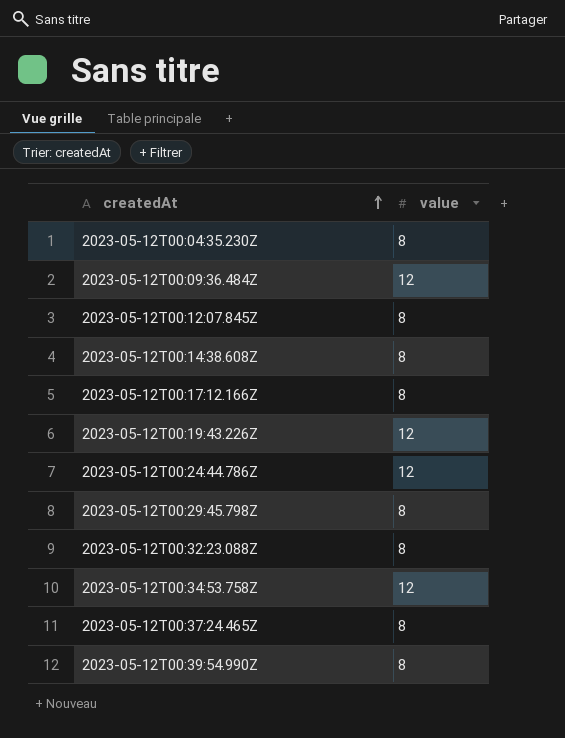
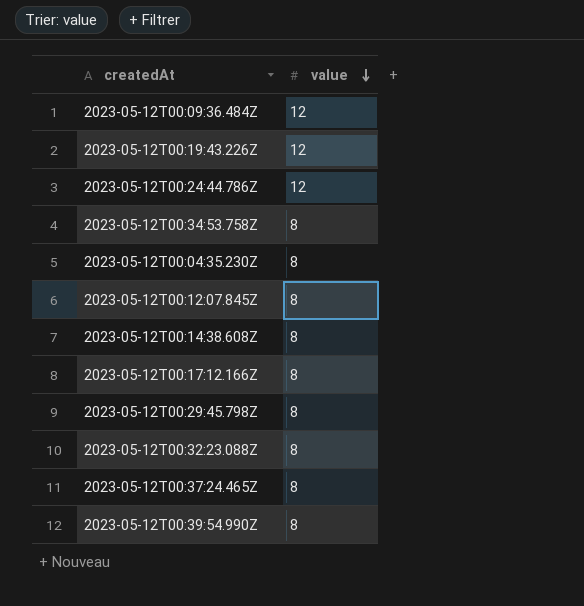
row order: createdAt ascending -> value descending
2023-05-12T00:34:53.758Z | value: 12 -> 8

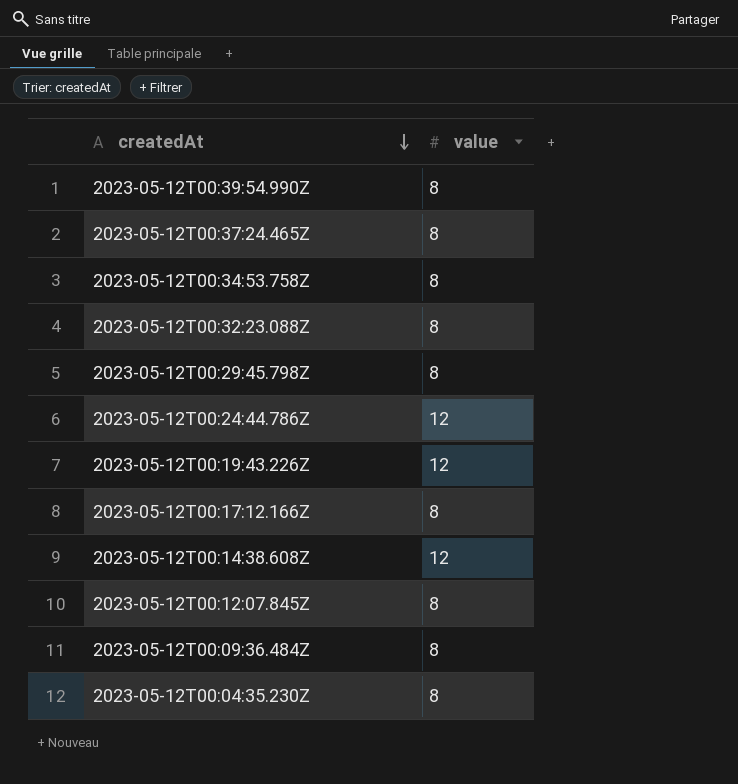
row order: value descending -> createdAt descending
2023-05-12T00:14:38.608Z | value: 8 -> 12
2023-05-12T00:09:36.484Z | value: 12 -> 8

